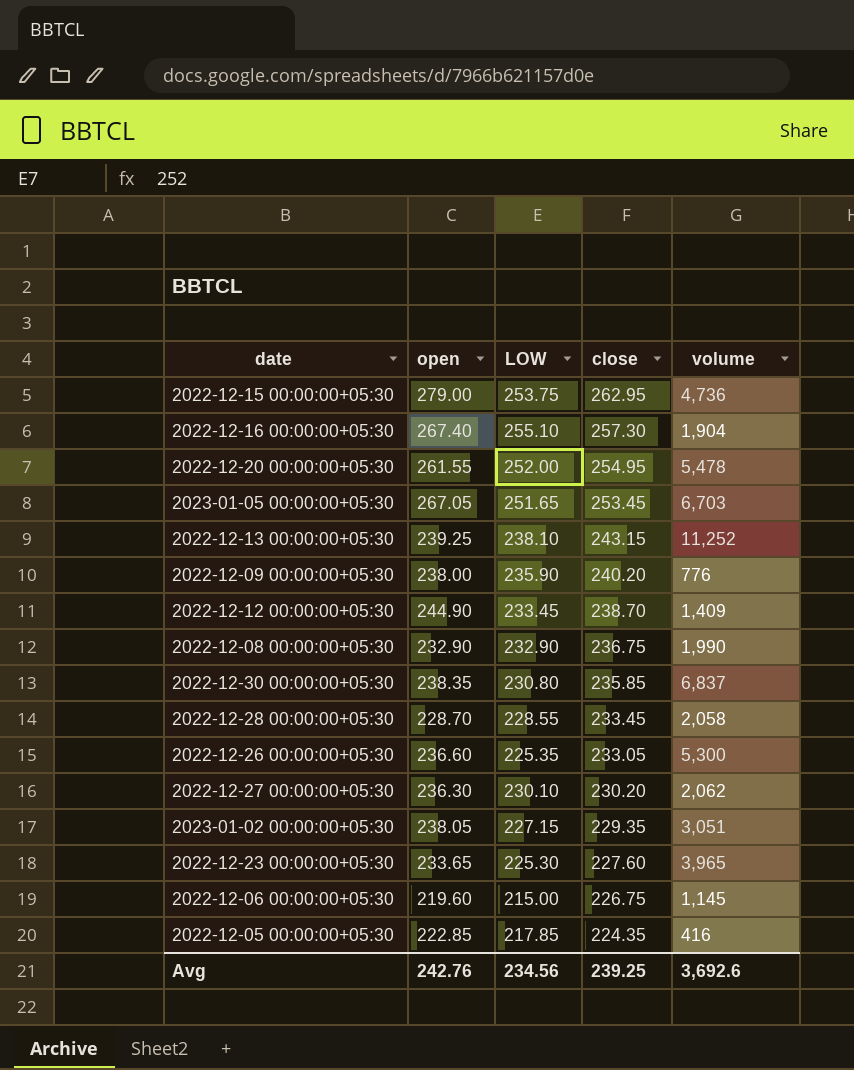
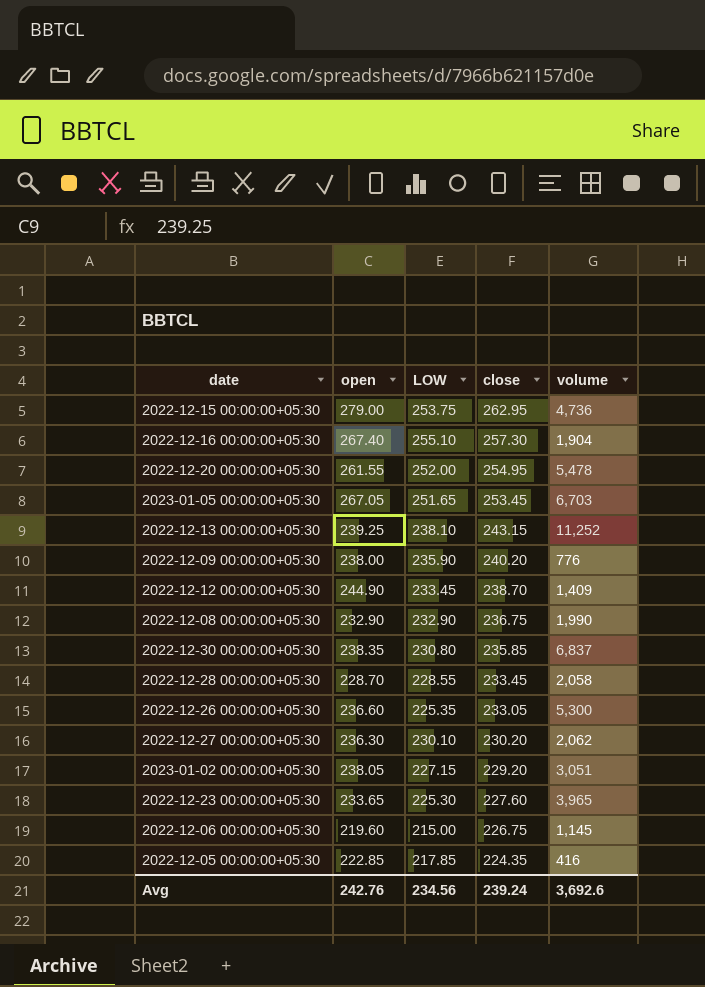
2023-01-02 00:00:00+05:30 | close: 229.35 -> 229.20
Avg | close: 239.25 -> 239.24

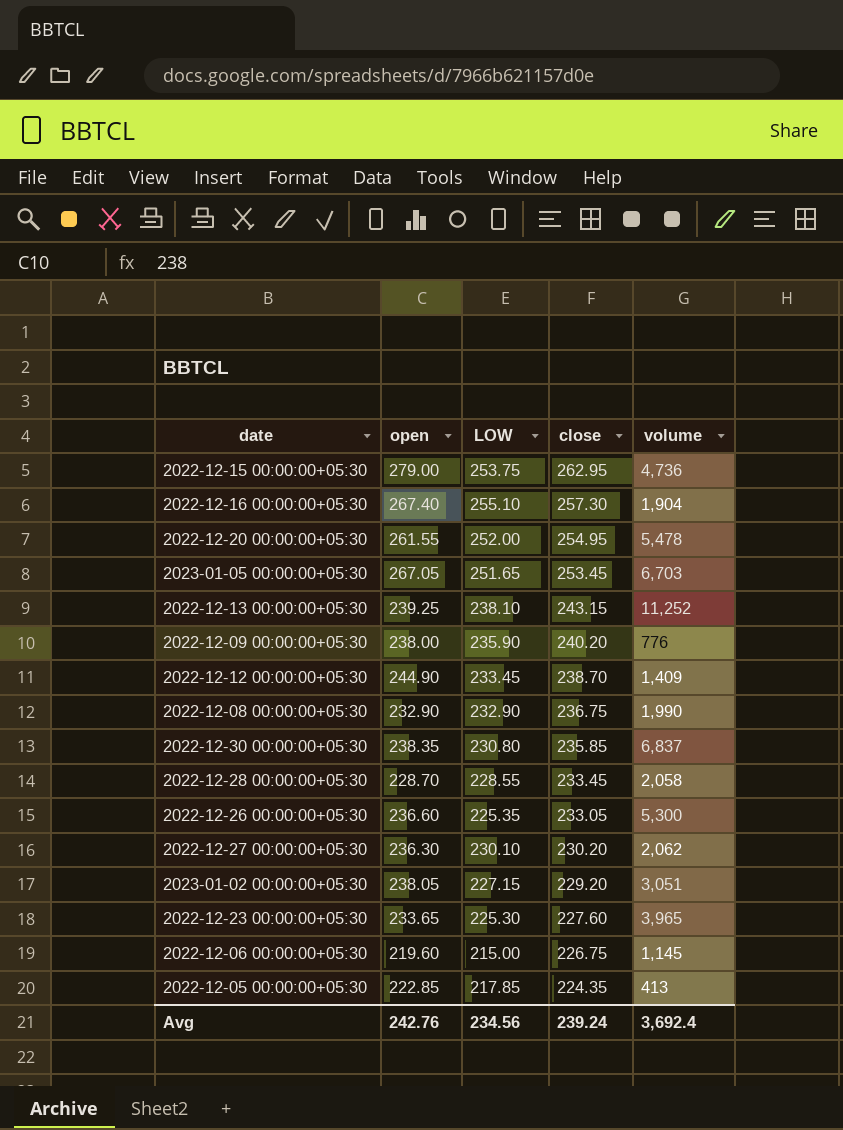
2022-12-05 00:00:00+05:30 | volume: 416 -> 413
Avg | volume: 3,692.6 -> 3,692.4

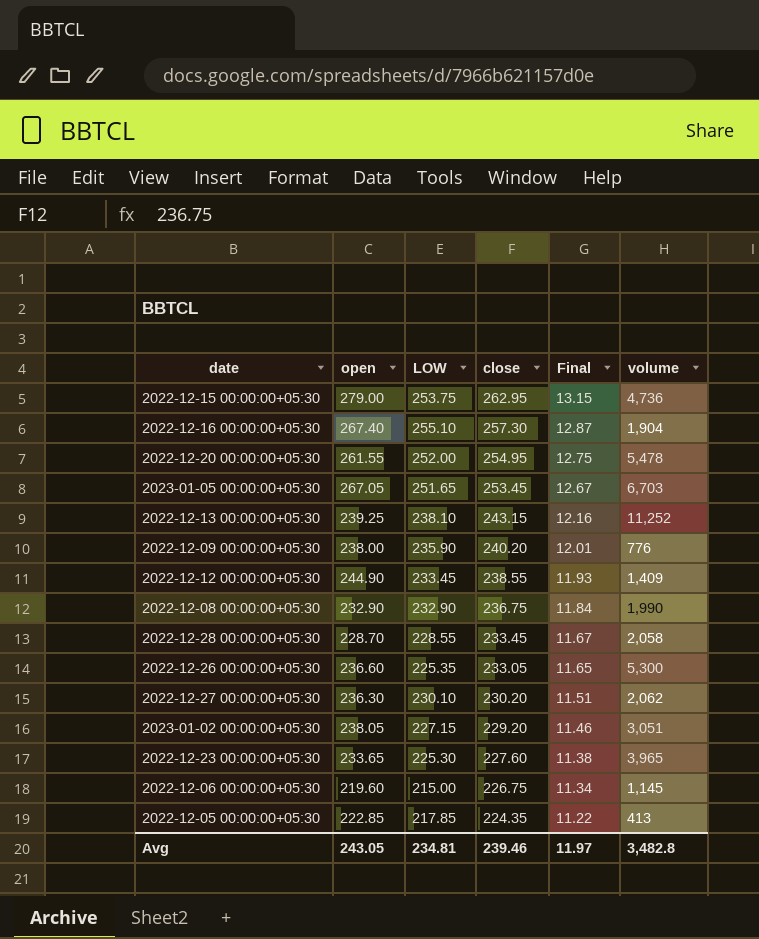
column Final | formula: none -> [close] * 0.05
row 2022-12-30 00:00:00+05:30: 238.35 | 230.80 | 235.85 | 6,837 -> none
2022-12-12 00:00:00+05:30 | close: 238.70 -> 238.55
Avg | open: 242.76 -> 243.05
Avg | LOW: 234.56 -> 234.81
Avg | close: 239.24 -> 239.46
Avg | volume: 3,692.4 -> 3,482.8

